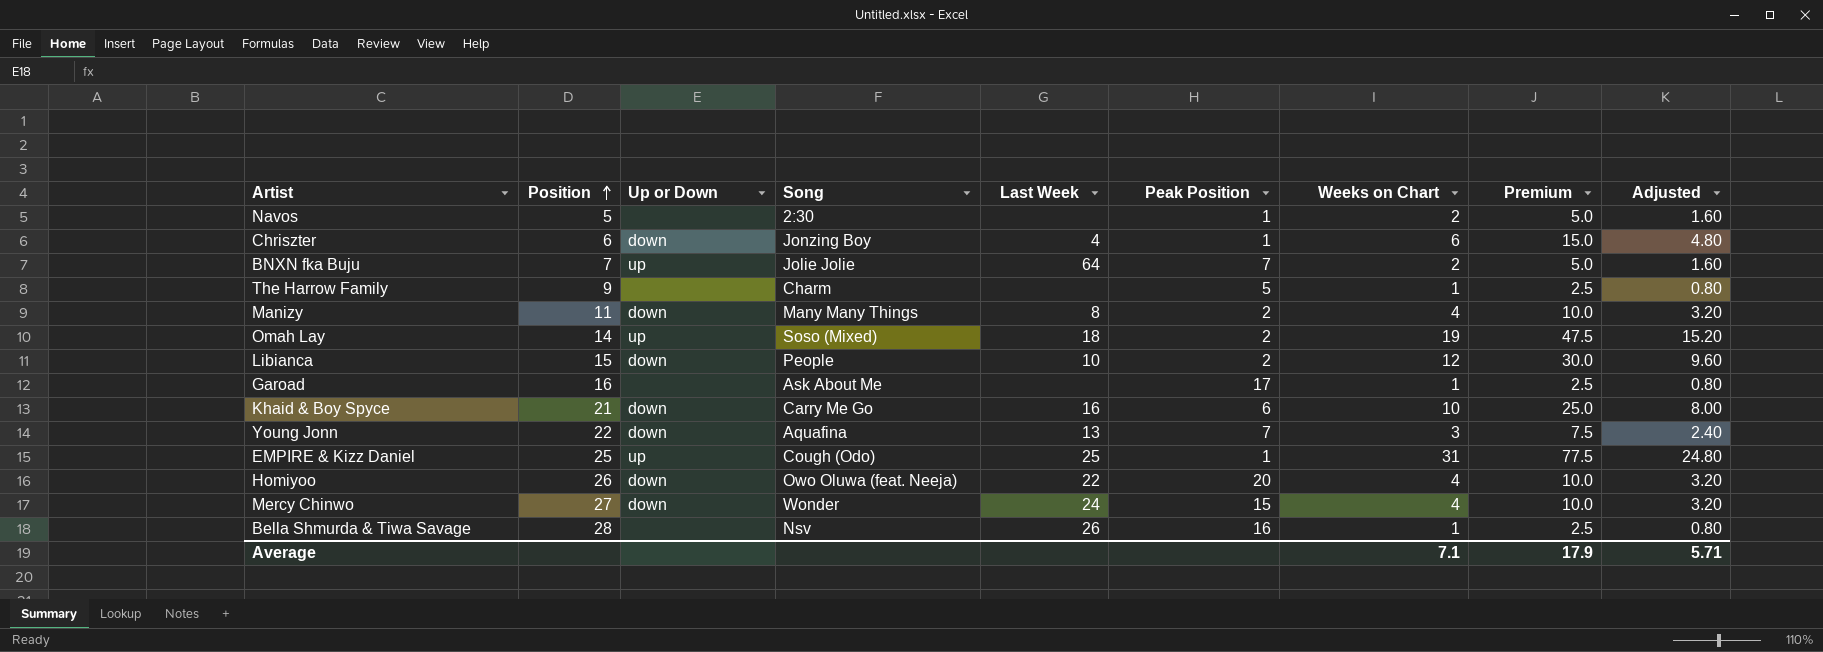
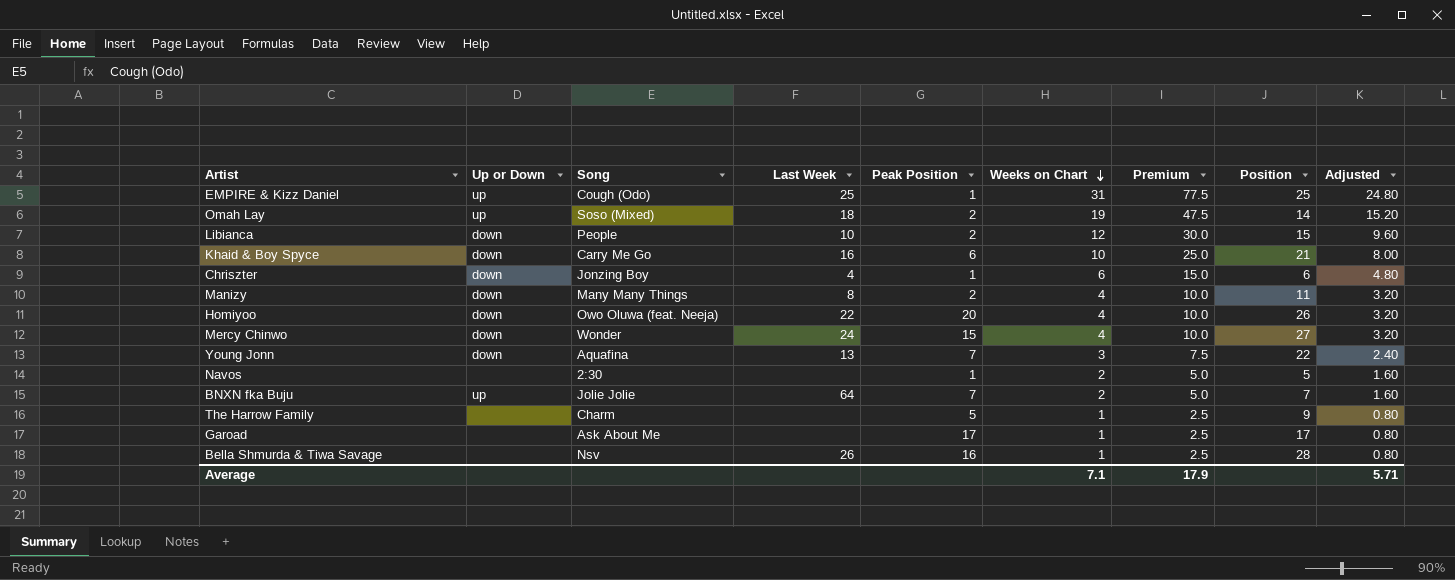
row order: Position ascending -> Weeks on Chart descending
column Position | position: 2 -> 8
Garoad | Position: 16 -> 17

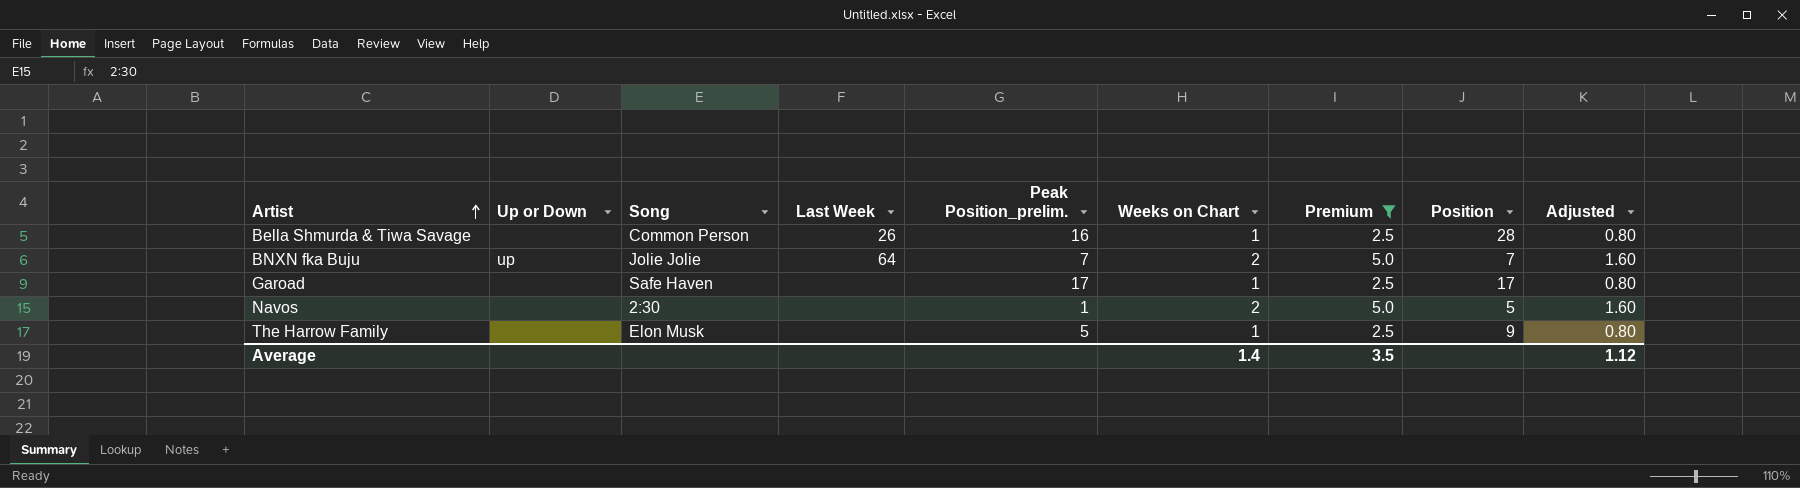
filter: none -> Premium <= 5.0
row order: Weeks on Chart descending -> Artist ascending
column name: Peak Position -> Peak Position_prelim.
Bella Shmurda & Tiwa Savage | Song: Nsv -> Common Person
Garoad | Song: Ask About Me -> Safe Haven
The Harrow Family | Song: Charm -> Elon Musk
Average | Weeks on Chart: 7.1 -> 1.4
Average | Premium: 17.9 -> 3.5
Average | Adjusted: 5.71 -> 1.12

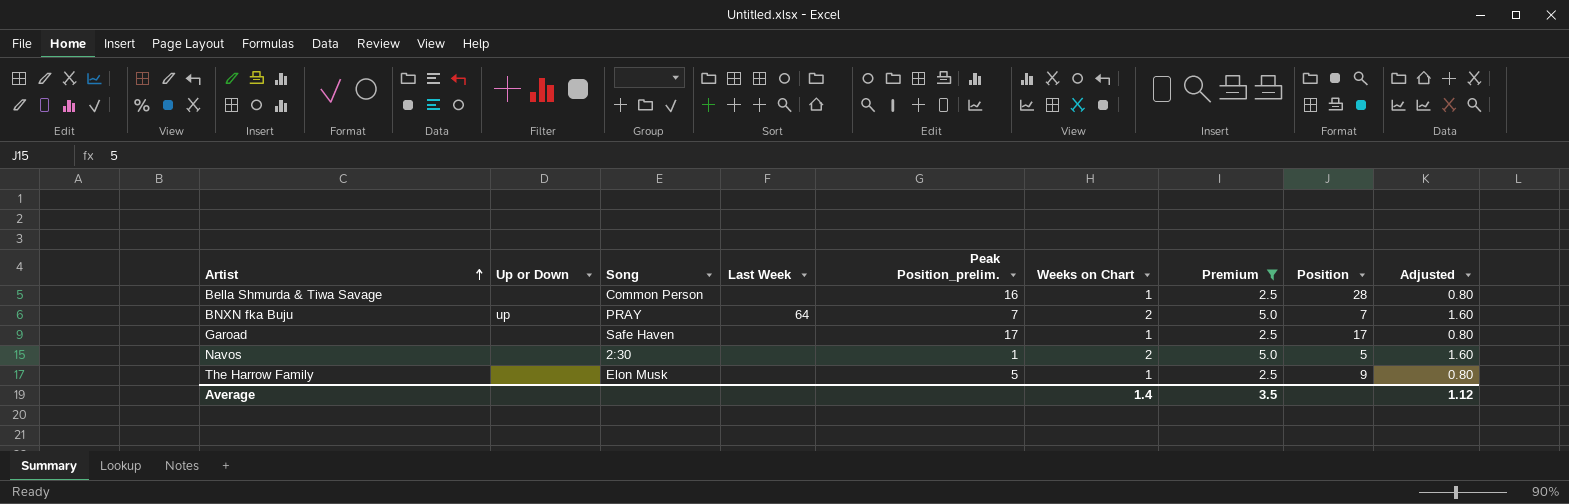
Bella Shmurda & Tiwa Savage | Last Week: 26 -> none
BNXN fka Buju | Song: Jolie Jolie -> PRAY

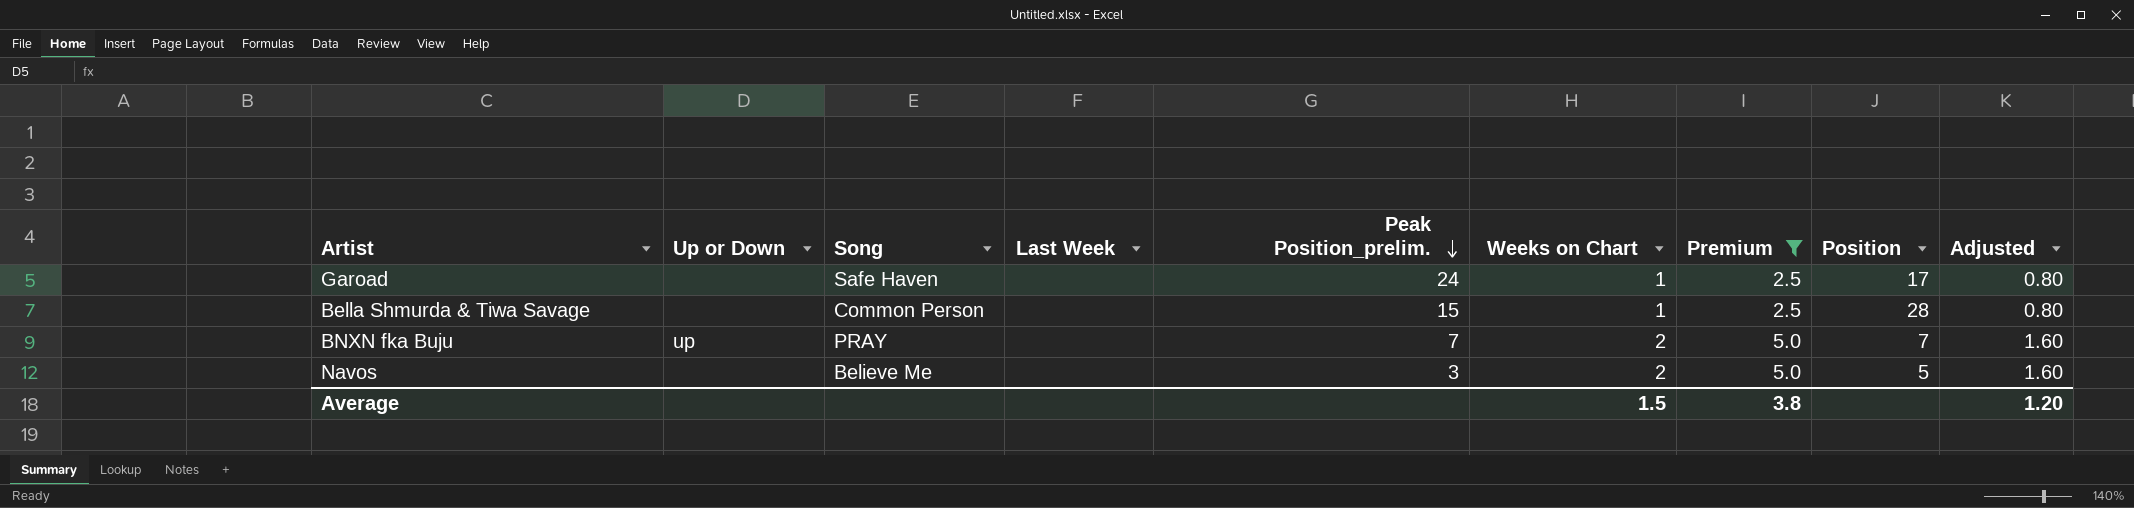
row order: Artist ascending -> Peak Position_prelim. descending
row The Harrow Family: none | Elon Musk | none | 5 | 1 | 2.5 | 9 | 0.80 -> none
Garoad | Peak Position_prelim.: 17 -> 24
Bella Shmurda & Tiwa Savage | Peak Position_prelim.: 16 -> 15
BNXN fka Buju | Last Week: 64 -> none
Navos | Song: 2:30 -> Believe Me
Navos | Peak Position_prelim.: 1 -> 3
Average | Weeks on Chart: 1.4 -> 1.5
Average | Premium: 3.5 -> 3.8
Average | Adjusted: 1.12 -> 1.20

